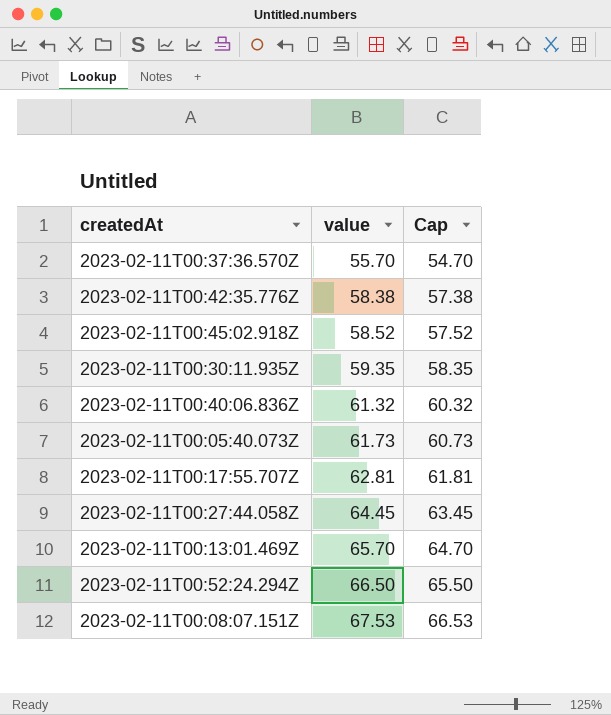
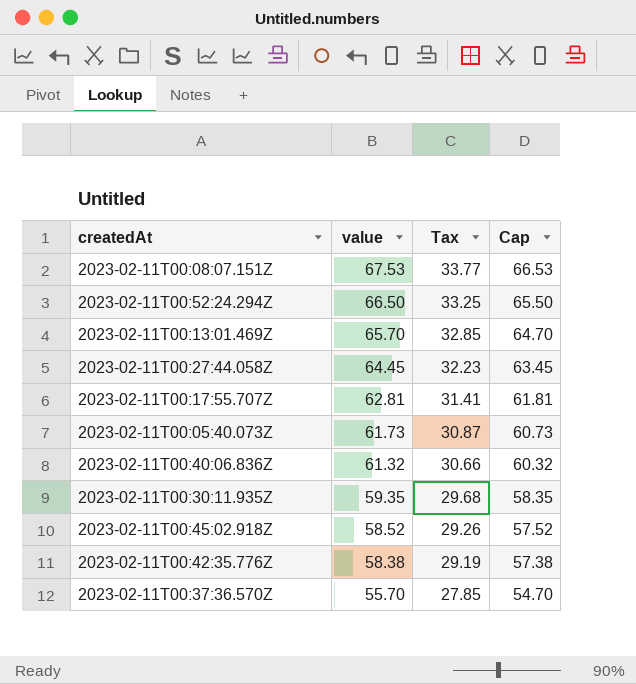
row order: value ascending -> value descending
column Tax | formula: none -> [value] * 0.5

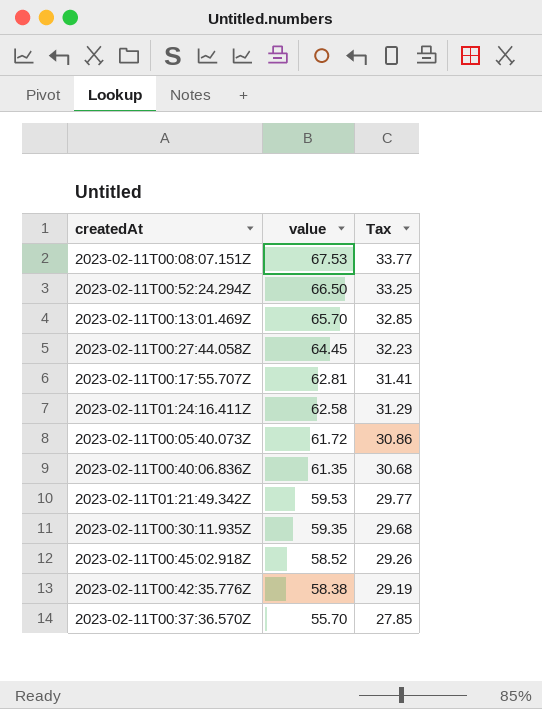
column Cap | formula: [value] - 1 -> none
row 2023-02-11T01:24:16.411Z: none -> 62.58 | 31.29
2023-02-11T00:05:40.073Z | value: 61.73 -> 61.72
2023-02-11T00:05:40.073Z | Tax: 30.87 -> 30.86
2023-02-11T00:40:06.836Z | value: 61.32 -> 61.35
2023-02-11T00:40:06.836Z | Tax: 30.66 -> 30.68
row 2023-02-11T01:21:49.342Z: none -> 59.53 | 29.77

